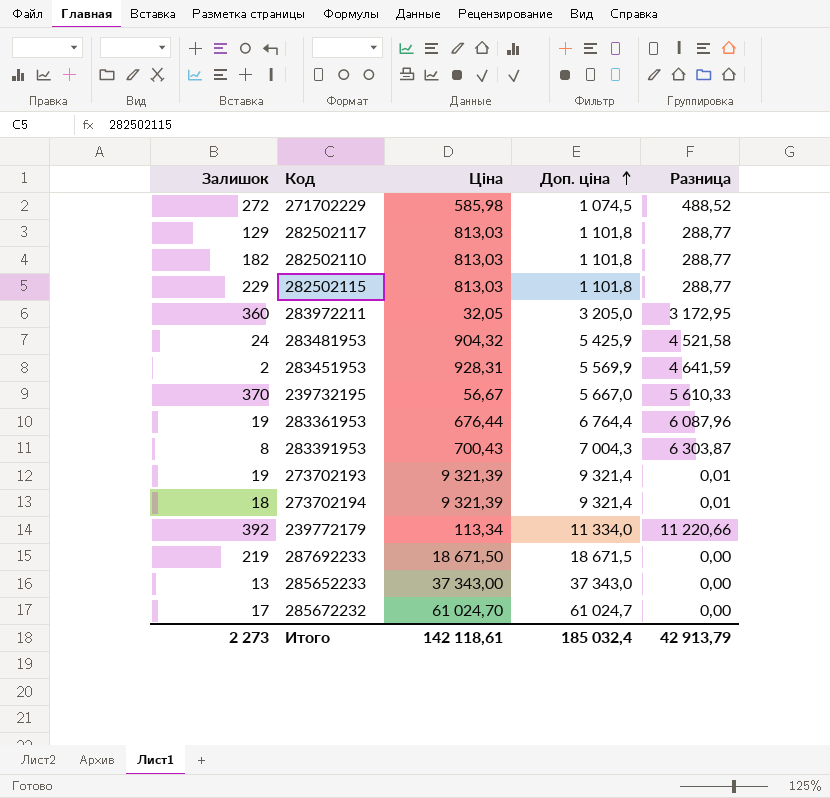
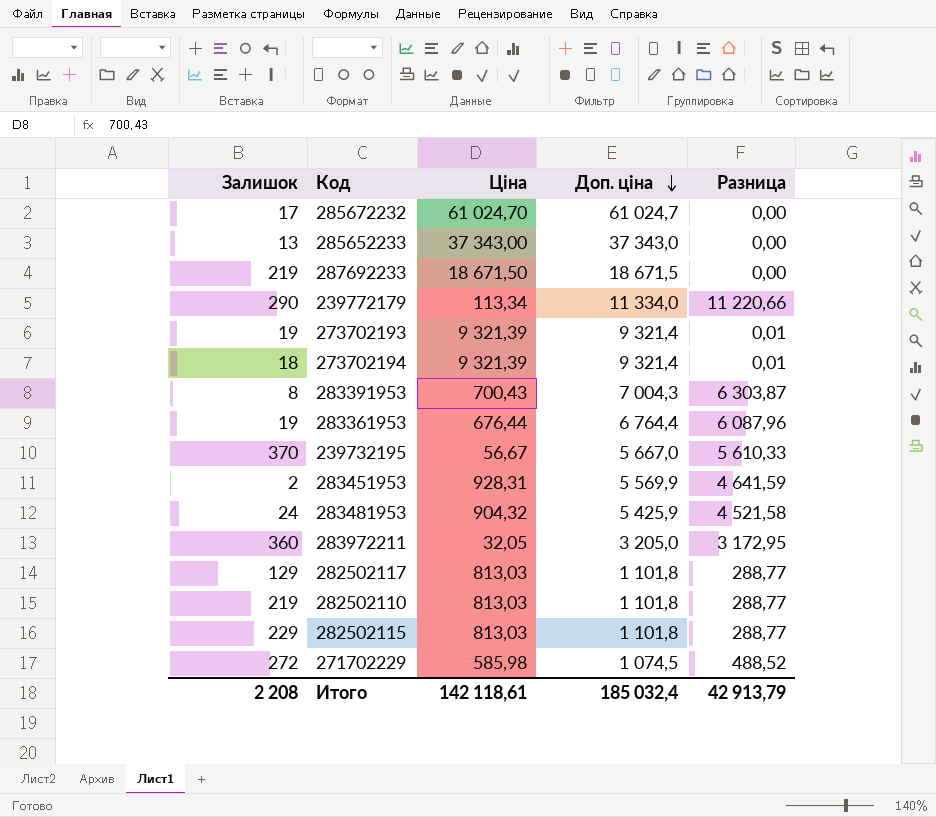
row order: Доп. ціна ascending -> Доп. ціна descending
239772179 | Залишок: 392 -> 290
282502110 | Залишок: 182 -> 219
Итого | Залишок: 2 273 -> 2 208

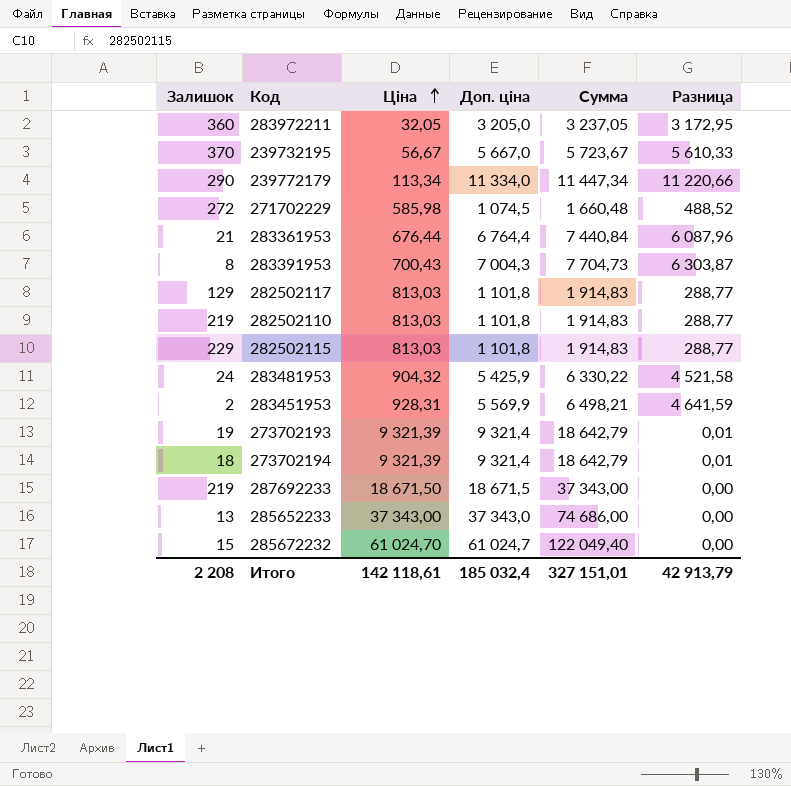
row order: Доп. ціна descending -> Ціна ascending
column Сумма | formula: none -> [Ціна] + [Доп. ціна]
283361953 | Залишок: 19 -> 21
285672232 | Залишок: 17 -> 15

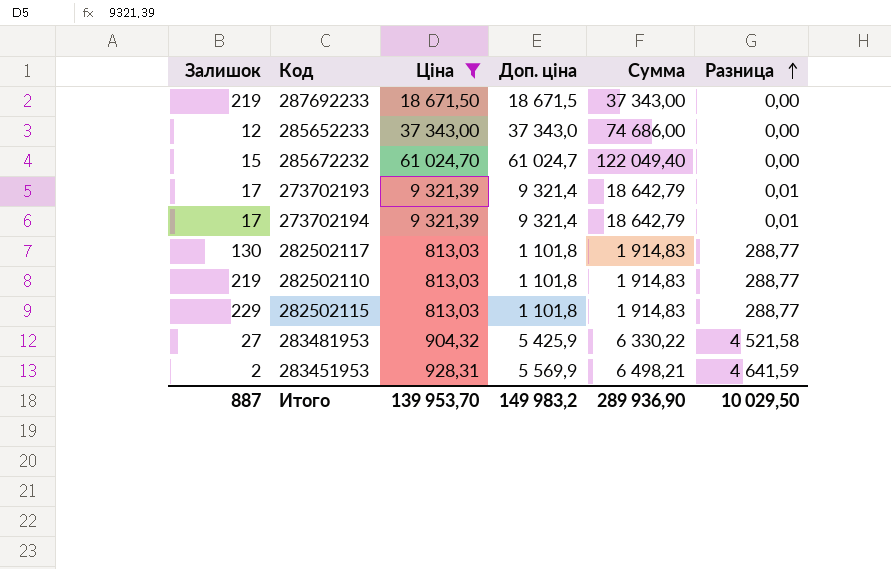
filter: none -> Ціна >= 813,03
row order: Ціна ascending -> Разница ascending
285652233 | Залишок: 13 -> 12
273702193 | Залишок: 19 -> 17
273702194 | Залишок: 18 -> 17
282502117 | Залишок: 129 -> 130
283481953 | Залишок: 24 -> 27
Итого | Залишок: 2 208 -> 887
Итого | Ціна: 142 118,61 -> 139 953,70
Итого | Доп. ціна: 185 032,4 -> 149 983,2
Итого | Сумма: 327 151,01 -> 289 936,90
Итого | Разница: 42 913,79 -> 10 029,50

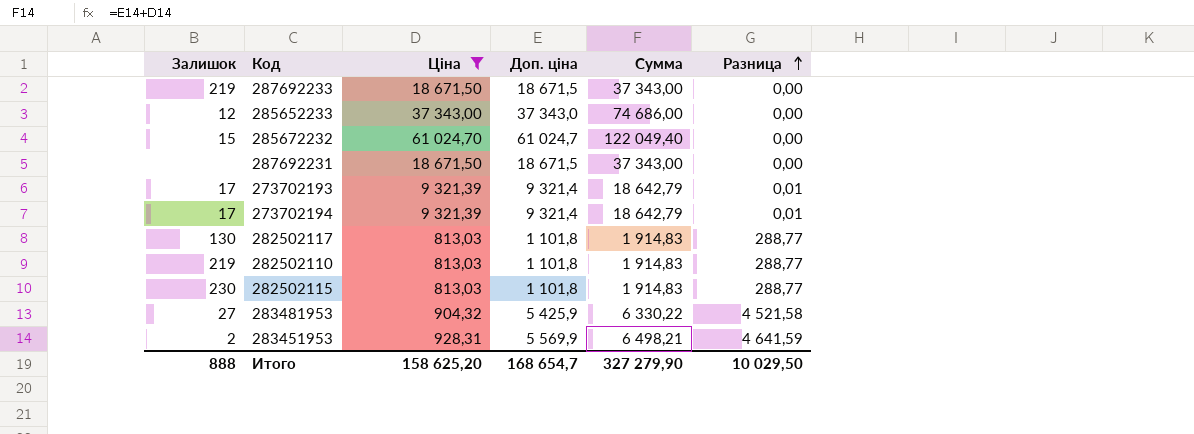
row 287692231: none -> none | 18 671,50 | 18 671,5 | 37 343,00 | 0,00
282502115 | Залишок: 229 -> 230
Итого | Залишок: 887 -> 888
Итого | Ціна: 139 953,70 -> 158 625,20
Итого | Доп. ціна: 149 983,2 -> 168 654,7
Итого | Сумма: 289 936,90 -> 327 279,90

